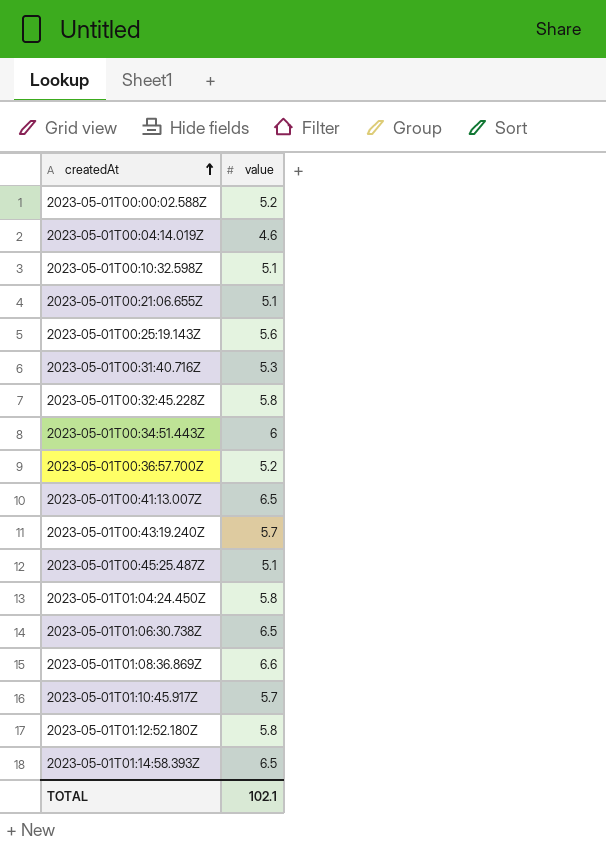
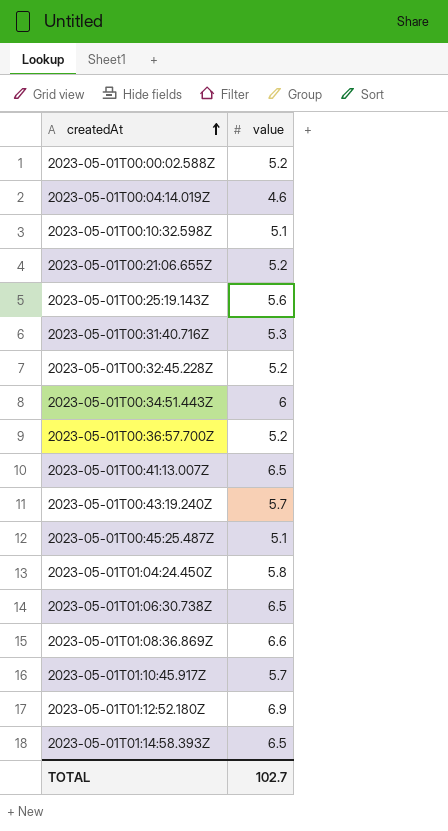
2023-05-01T00:21:06.655Z | value: 5.1 -> 5.2
2023-05-01T00:32:45.228Z | value: 5.8 -> 5.2
2023-05-01T01:12:52.180Z | value: 5.8 -> 6.9
TOTAL | value: 102.1 -> 102.7

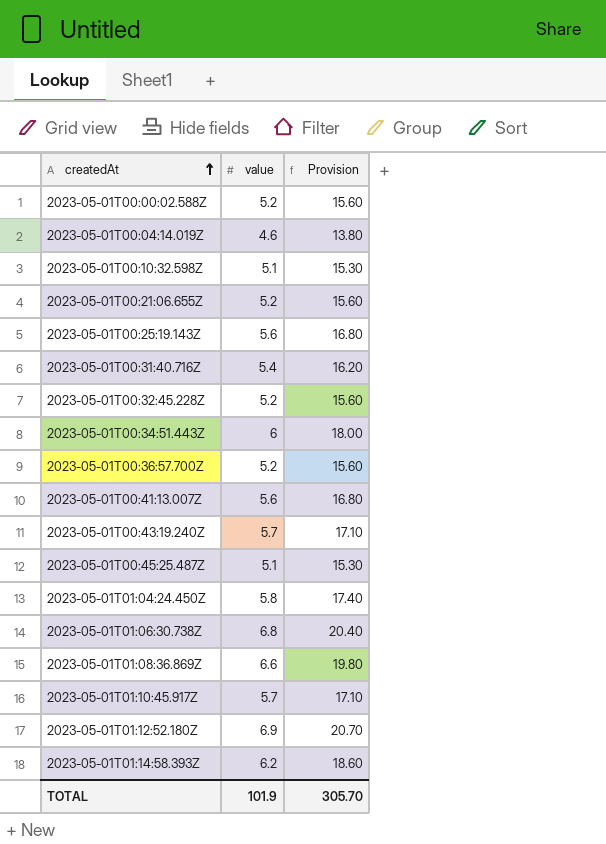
column Provision | formula: none -> [value] * 3
2023-05-01T00:31:40.716Z | value: 5.3 -> 5.4
2023-05-01T00:41:13.007Z | value: 6.5 -> 5.6
2023-05-01T01:06:30.738Z | value: 6.5 -> 6.8
2023-05-01T01:14:58.393Z | value: 6.5 -> 6.2
TOTAL | value: 102.7 -> 101.9

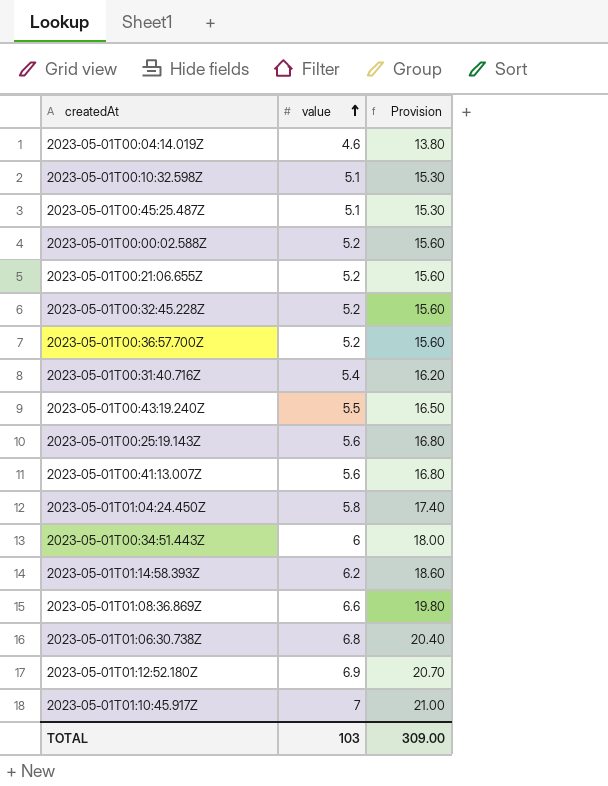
row order: createdAt ascending -> value ascending
2023-05-01T00:43:19.240Z | value: 5.7 -> 5.5
2023-05-01T00:43:19.240Z | Provision: 17.10 -> 16.50
2023-05-01T01:10:45.917Z | value: 5.7 -> 7
2023-05-01T01:10:45.917Z | Provision: 17.10 -> 21.00
TOTAL | value: 101.9 -> 103
TOTAL | Provision: 305.70 -> 309.00

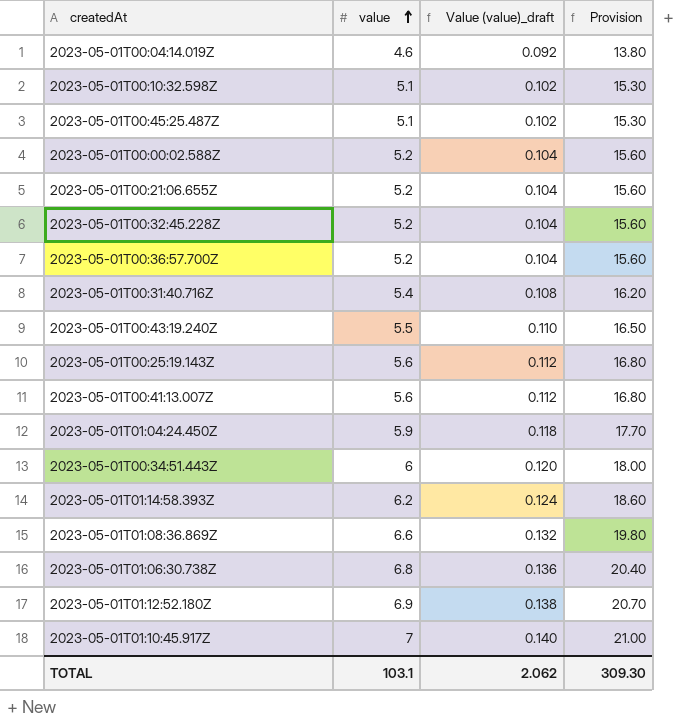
column Value (value)_draft | formula: none -> [value] * 0.02
2023-05-01T01:04:24.450Z | value: 5.8 -> 5.9
2023-05-01T01:04:24.450Z | Provision: 17.40 -> 17.70
TOTAL | value: 103 -> 103.1
TOTAL | Provision: 309.00 -> 309.30

